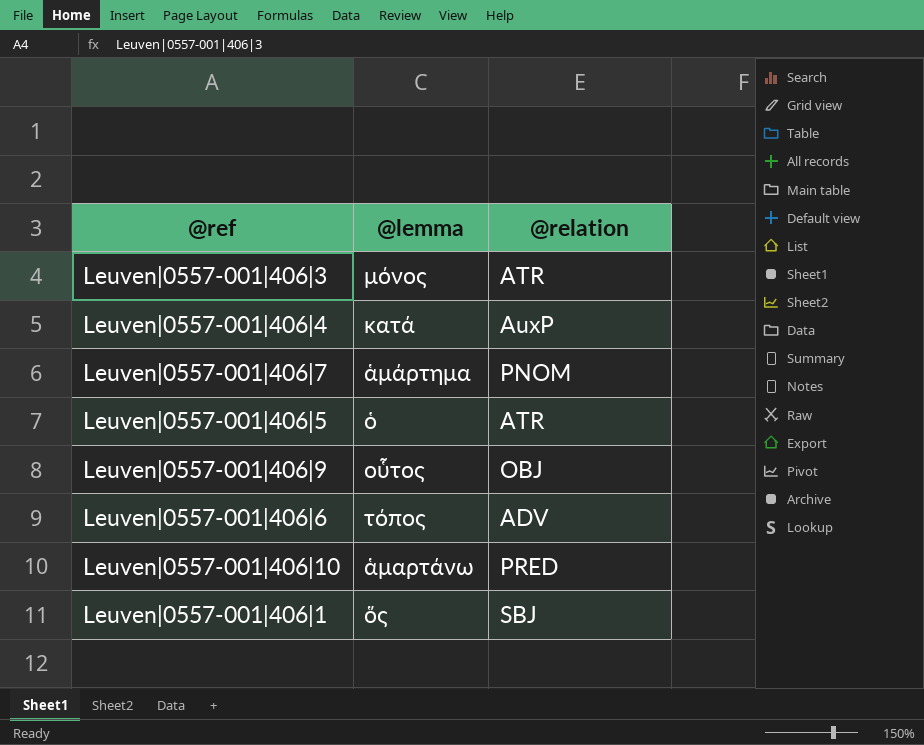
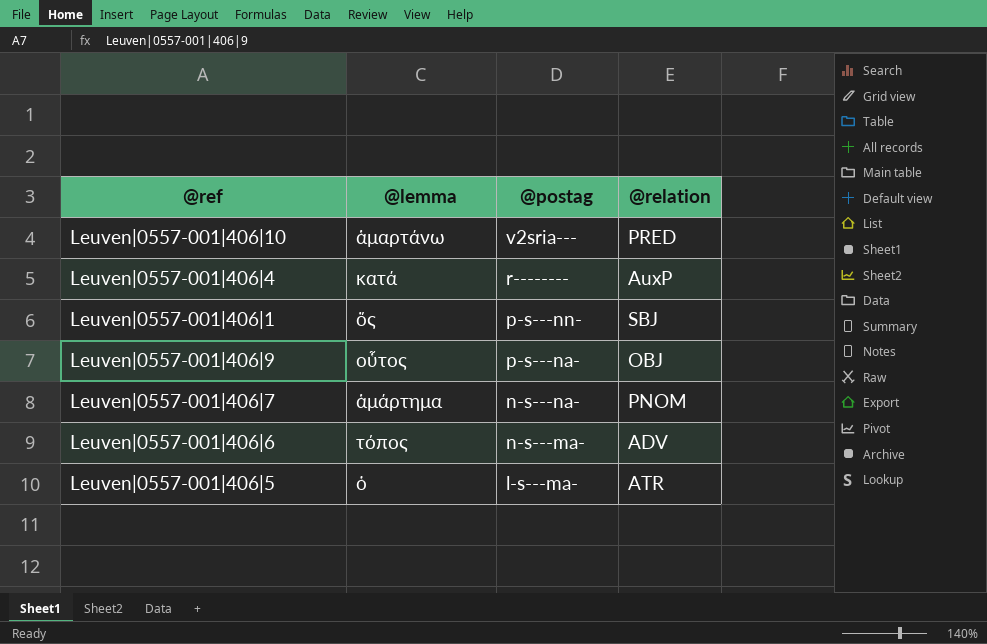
row order: none -> @postag descending
column @postag | position: none -> 3
row Leuven|0557-001|406|3: μόνος | ATR -> none

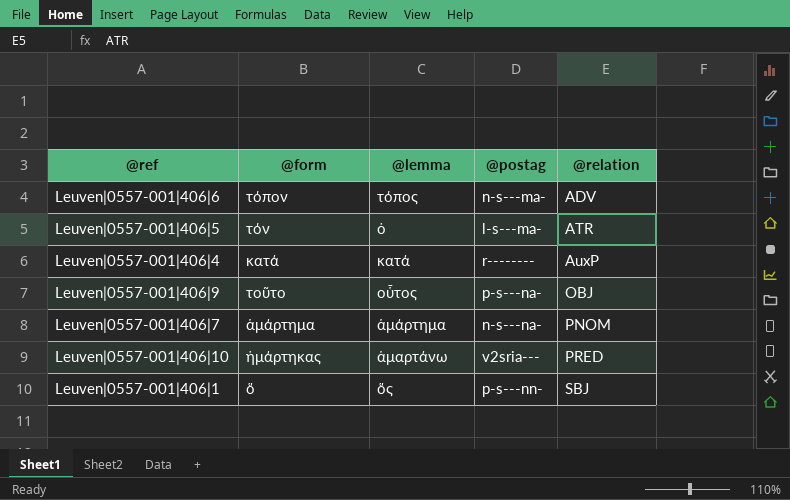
row order: @postag descending -> @relation ascending
column @form | position: none -> 2

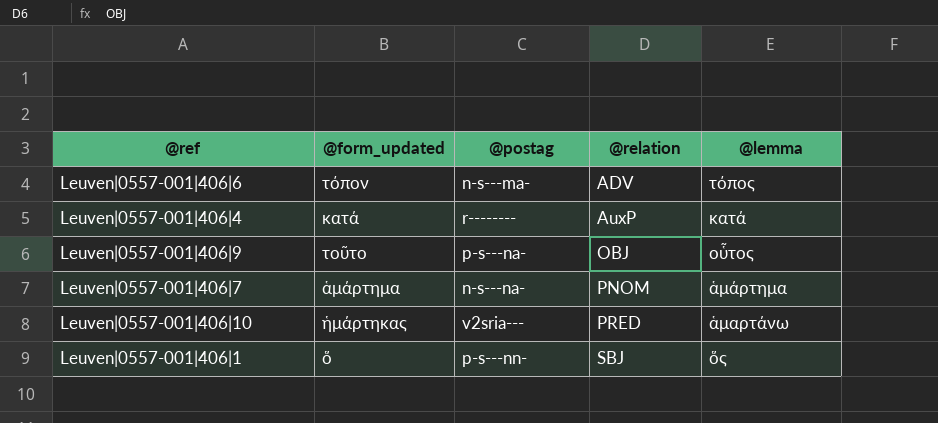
column name: @form -> @form_updated
column @lemma | position: 3 -> 5
row Leuven|0557-001|406|5: τόν | ὁ | l-s---ma- | ATR -> none

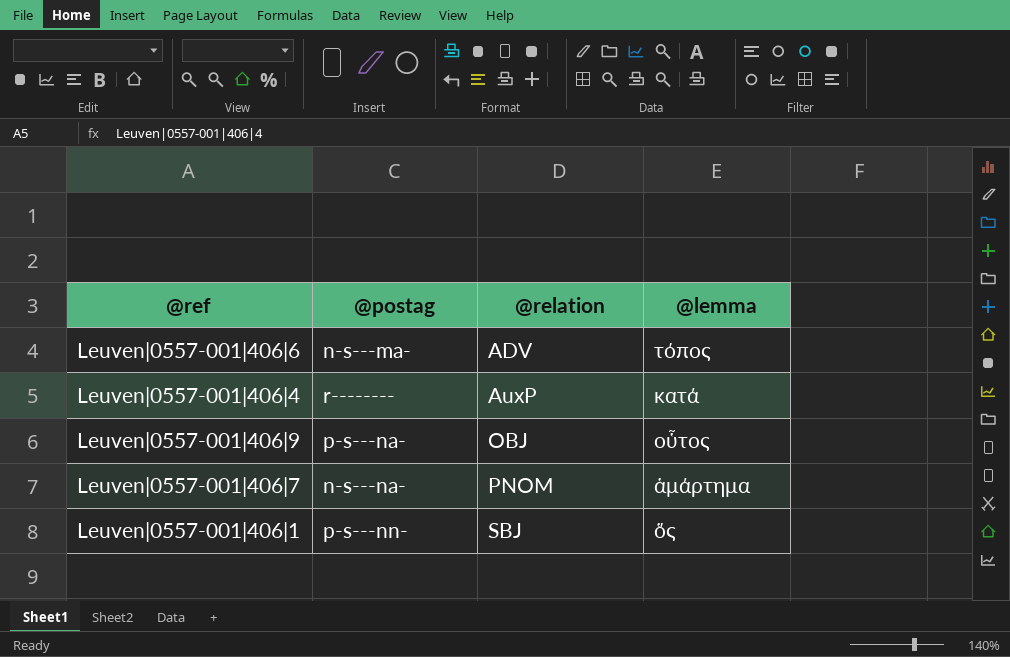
column @form_updated | position: 2 -> none
row Leuven|0557-001|406|10: ἡμάρτηκας | v2sria--- | PRED | ἁμαρτάνω -> none

